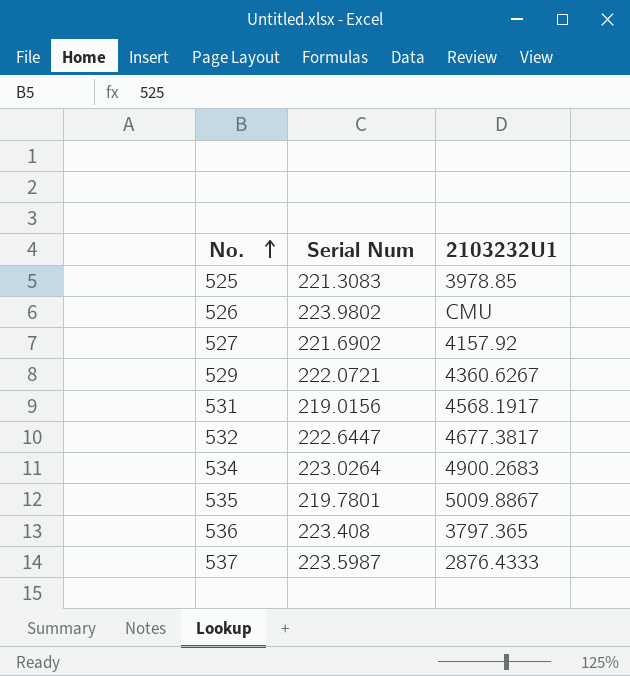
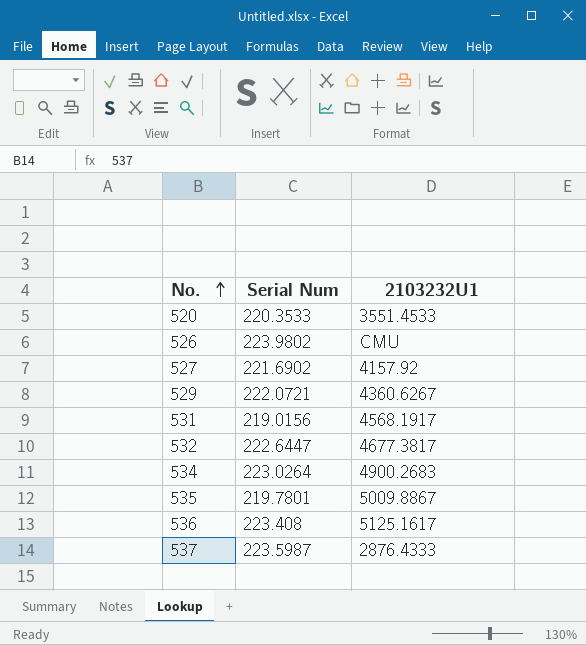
row 525: 221.3083 | 3978.85 -> none
row 520: none -> 220.3533 | 3551.4533
536 | 2103232U1: 3797.365 -> 5125.1617

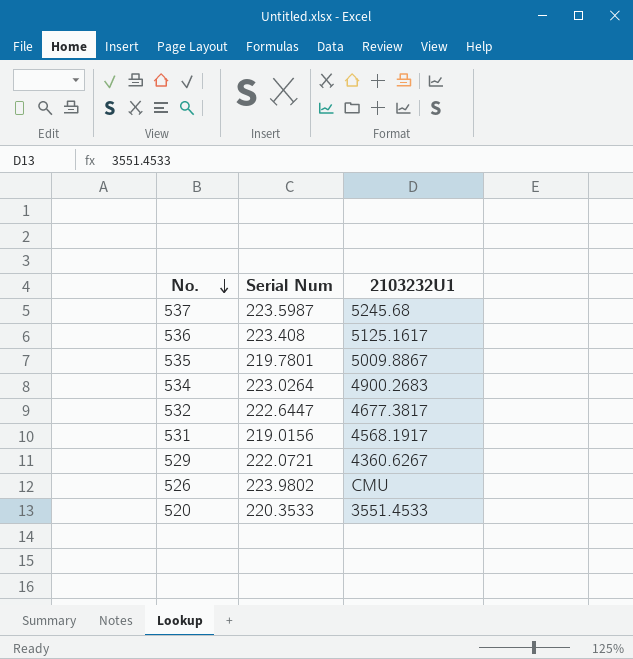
row order: No. ascending -> No. descending
row 527: 221.6902 | 4157.92 -> none
537 | 2103232U1: 2876.4333 -> 5245.68

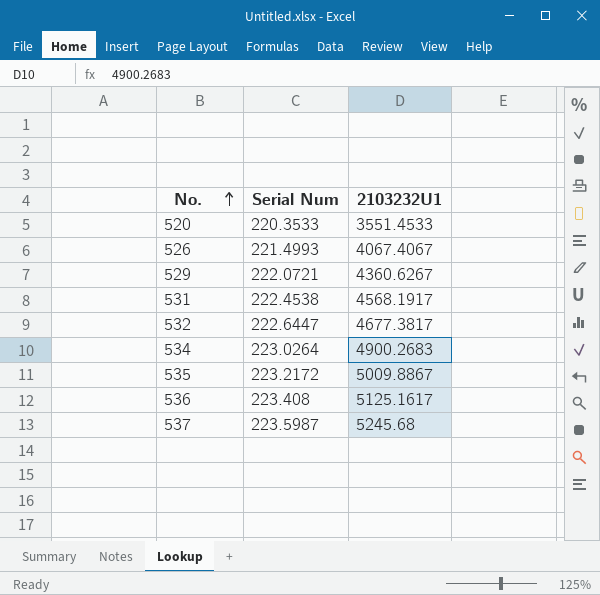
row order: No. descending -> No. ascending
526 | Serial Num: 223.9802 -> 221.4993
526 | 2103232U1: CMU -> 4067.4067
531 | Serial Num: 219.0156 -> 222.4538
535 | Serial Num: 219.7801 -> 223.2172

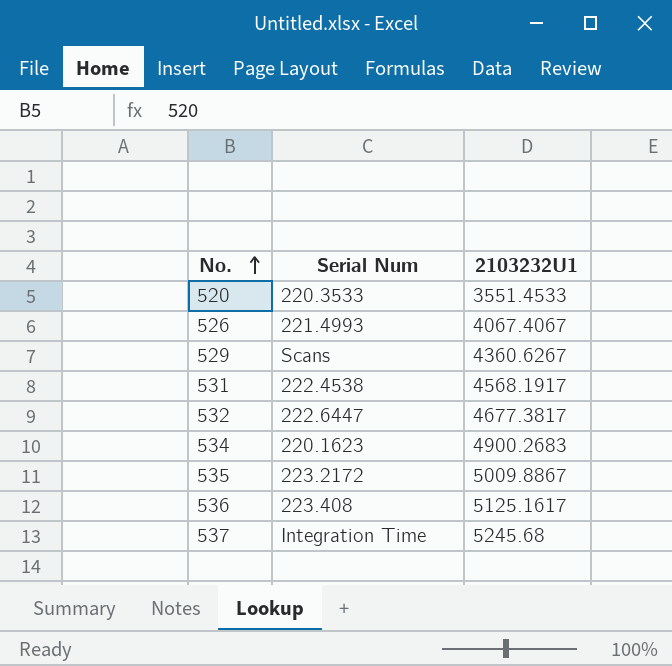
529 | Serial Num: 222.0721 -> Scans
534 | Serial Num: 223.0264 -> 220.1623
537 | Serial Num: 223.5987 -> Integration Time

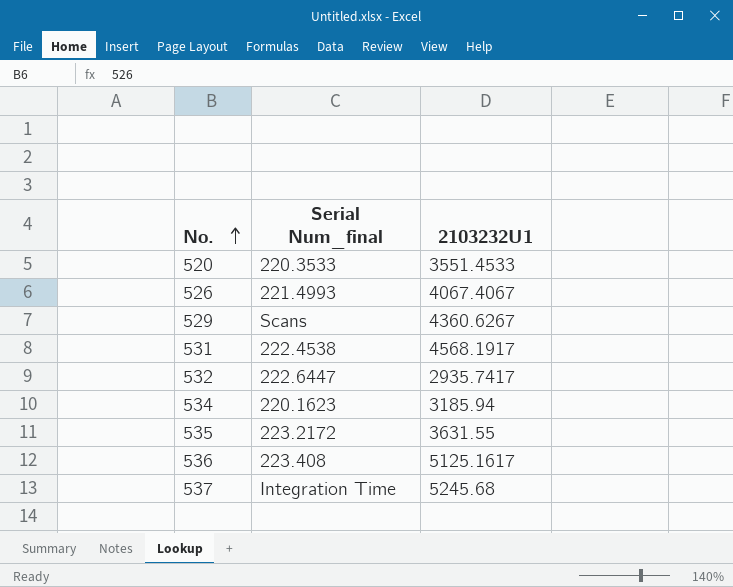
column name: Serial Num -> Serial Num_final
532 | 2103232U1: 4677.3817 -> 2935.7417
534 | 2103232U1: 4900.2683 -> 3185.94
535 | 2103232U1: 5009.8867 -> 3631.55

